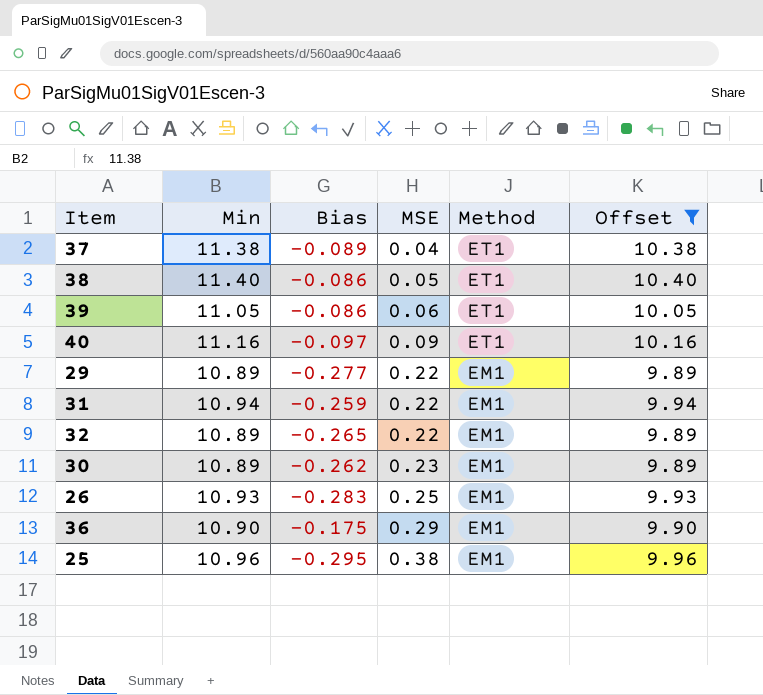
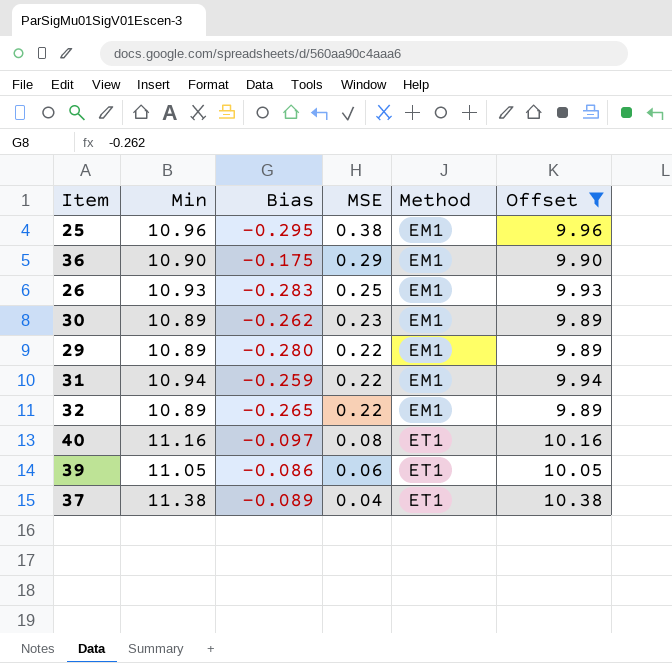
row order: MSE ascending -> MSE descending
row 38: 11.40 | -0.086 | 0.05 | ET1 | 10.40 -> none
29 | Bias: -0.277 -> -0.280
40 | MSE: 0.09 -> 0.08

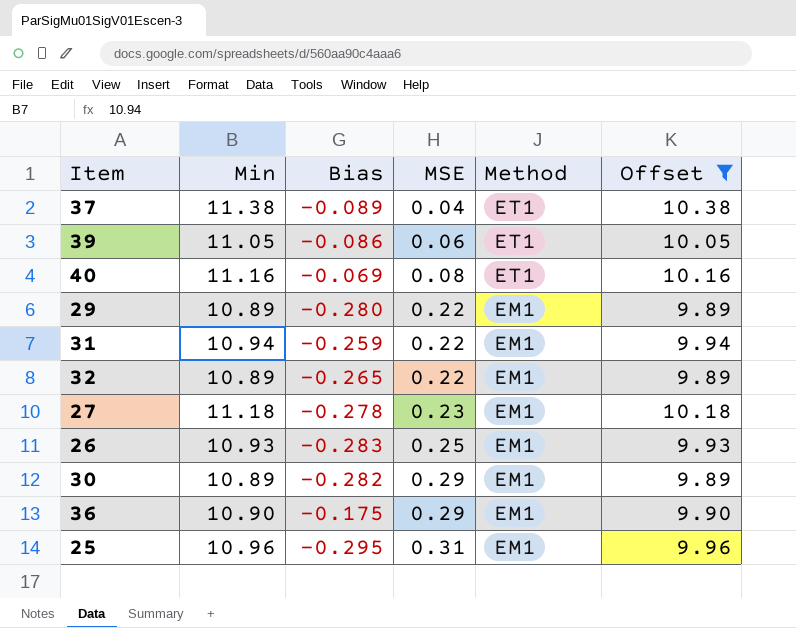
row order: MSE descending -> MSE ascending
40 | Bias: -0.097 -> -0.069
row 27: none -> 11.18 | -0.278 | 0.23 | EM1 | 10.18
30 | Bias: -0.262 -> -0.282
30 | MSE: 0.23 -> 0.29
25 | MSE: 0.38 -> 0.31

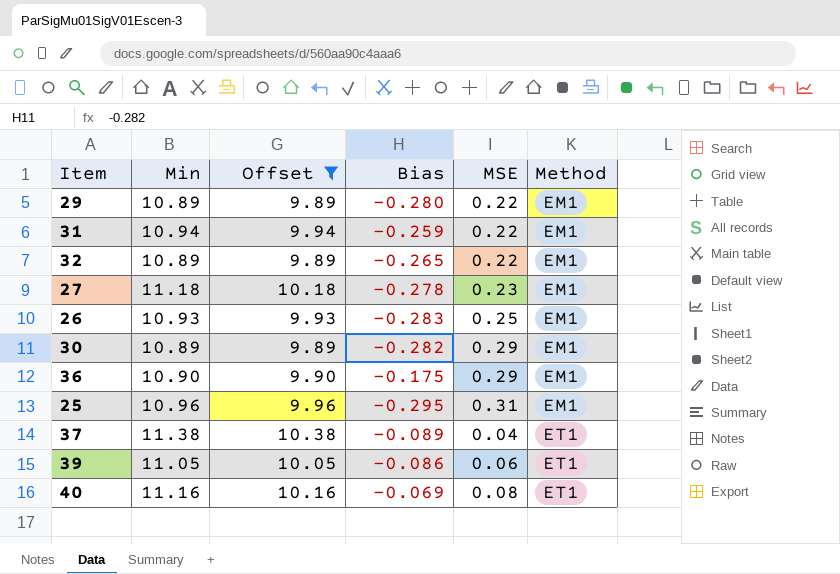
row order: MSE ascending -> Method ascending
column Offset | position: 6 -> 3

